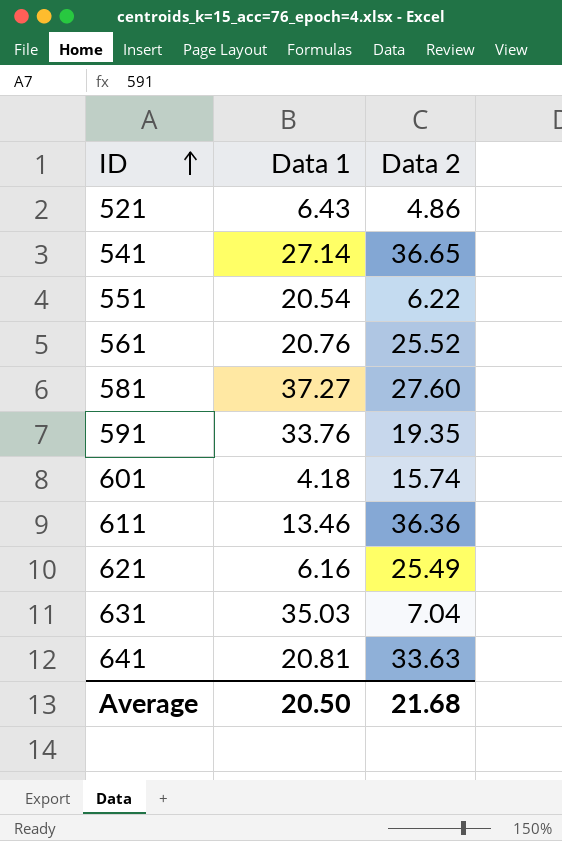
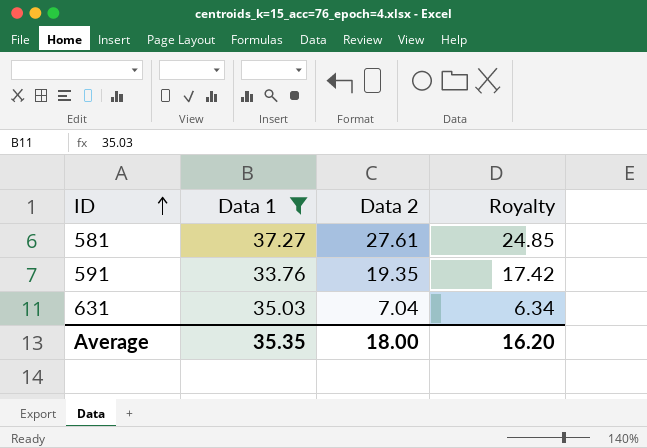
filter: none -> Data 1 >= 33.76
column Royalty | formula: none -> [Data 2] * 0.9
581 | Data 2: 27.60 -> 27.61
Average | Data 1: 20.50 -> 35.35
Average | Data 2: 21.68 -> 18.00

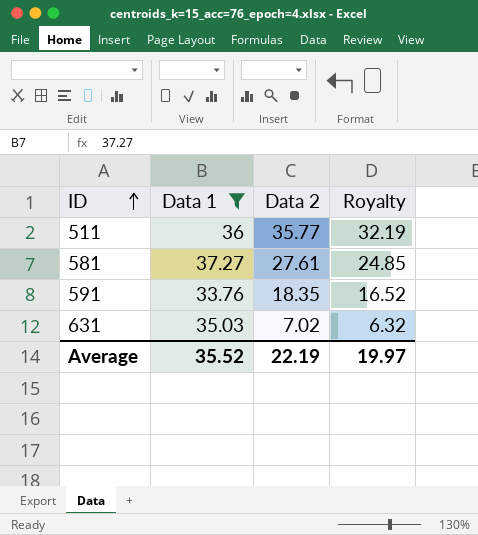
row 511: none -> 36 | 35.77 | 32.19
591 | Data 2: 19.35 -> 18.35
591 | Royalty: 17.42 -> 16.52
631 | Data 2: 7.04 -> 7.02
631 | Royalty: 6.34 -> 6.32
Average | Data 1: 35.35 -> 35.52
Average | Data 2: 18.00 -> 22.19
Average | Royalty: 16.20 -> 19.97

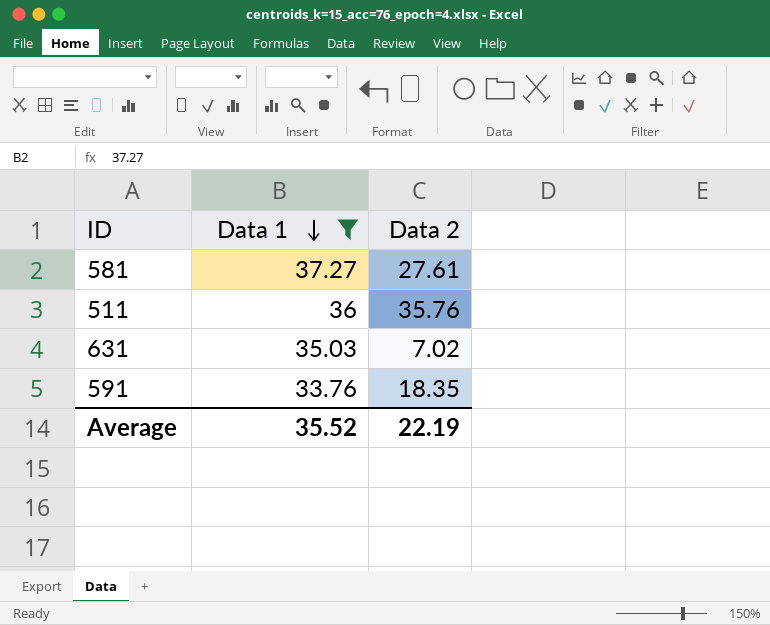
row order: ID ascending -> Data 1 descending
column Royalty | formula: [Data 2] * 0.9 -> none
511 | Data 2: 35.77 -> 35.76

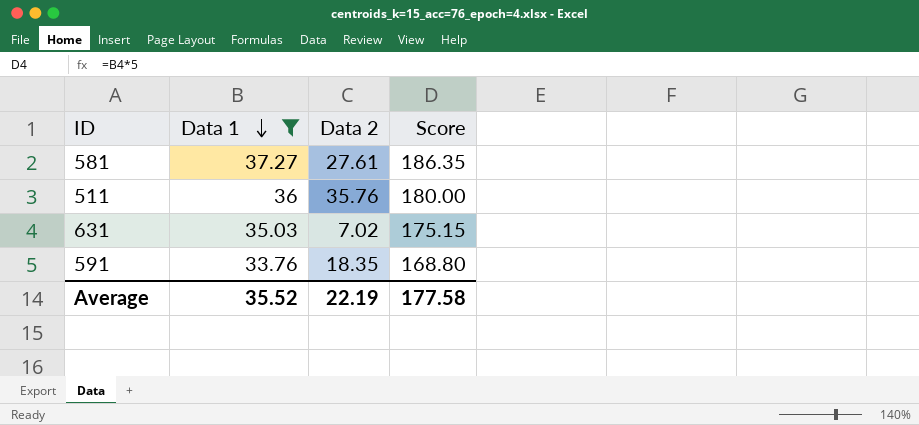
column Score | formula: none -> [Data 1] * 5

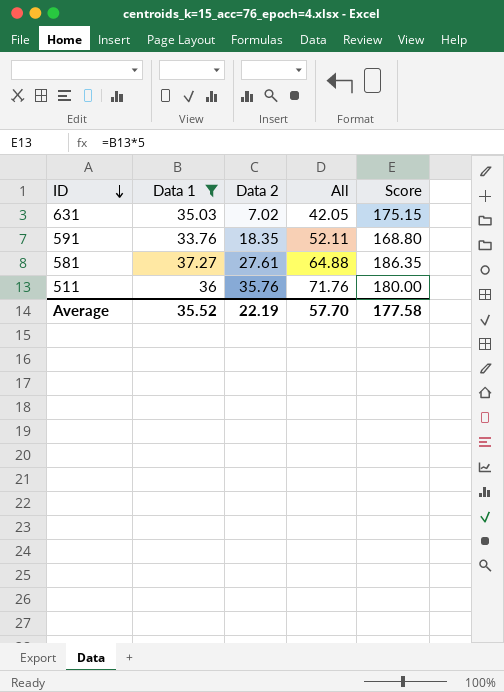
row order: Data 1 descending -> ID descending
column All | formula: none -> [Data 1] + [Data 2]

